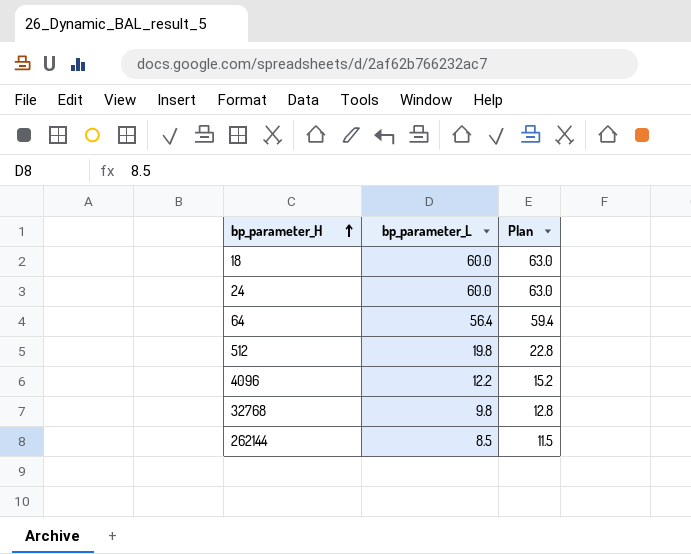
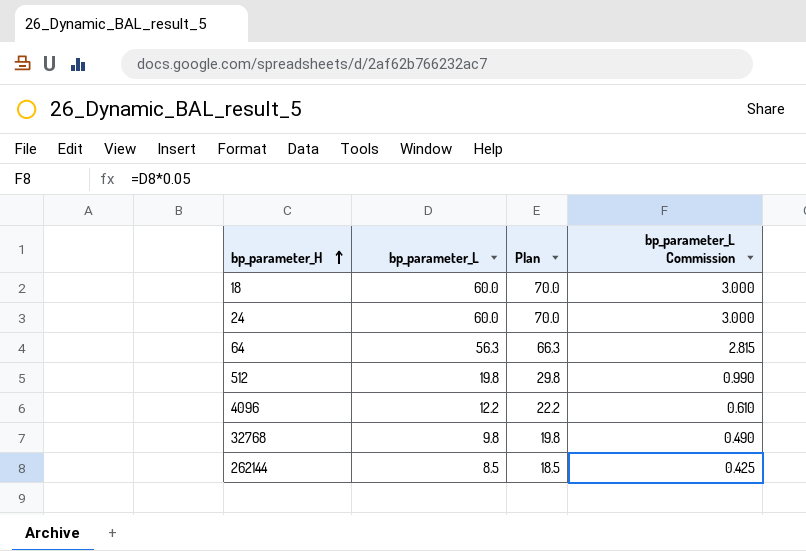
column Plan | formula: [bp_parameter_L] + 3 -> [bp_parameter_L] + 10
column bp_parameter_L Commission | formula: none -> [bp_parameter_L] * 0.05
64 | bp_parameter_L: 56.4 -> 56.3

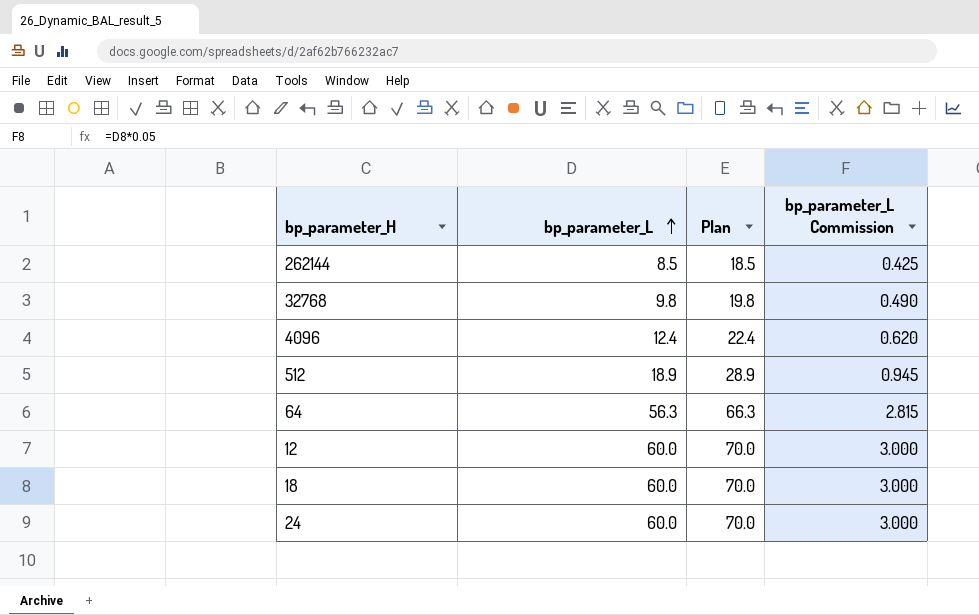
row order: bp_parameter_H ascending -> bp_parameter_L ascending
4096 | bp_parameter_L: 12.2 -> 12.4
4096 | Plan: 22.2 -> 22.4
4096 | bp_parameter_L Commission: 0.610 -> 0.620
512 | bp_parameter_L: 19.8 -> 18.9
512 | Plan: 29.8 -> 28.9
512 | bp_parameter_L Commission: 0.990 -> 0.945
row 12: none -> 60.0 | 70.0 | 3.000

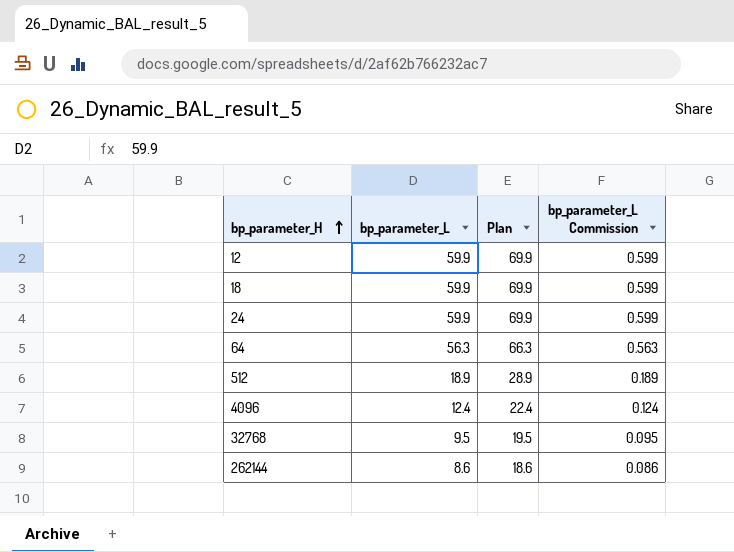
row order: bp_parameter_L ascending -> bp_parameter_H ascending
column bp_parameter_L Commission | formula: [bp_parameter_L] * 0.05 -> [bp_parameter_L] * 0.01
12 | bp_parameter_L: 60.0 -> 59.9
12 | Plan: 70.0 -> 69.9
18 | bp_parameter_L: 60.0 -> 59.9
18 | Plan: 70.0 -> 69.9
24 | bp_parameter_L: 60.0 -> 59.9
24 | Plan: 70.0 -> 69.9
32768 | bp_parameter_L: 9.8 -> 9.5
32768 | Plan: 19.8 -> 19.5
262144 | bp_parameter_L: 8.5 -> 8.6
262144 | Plan: 18.5 -> 18.6

